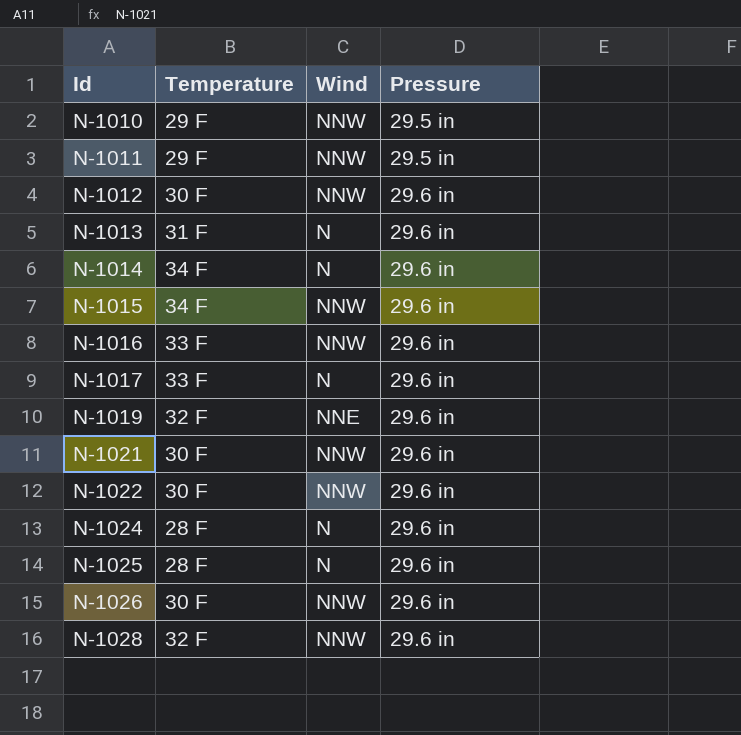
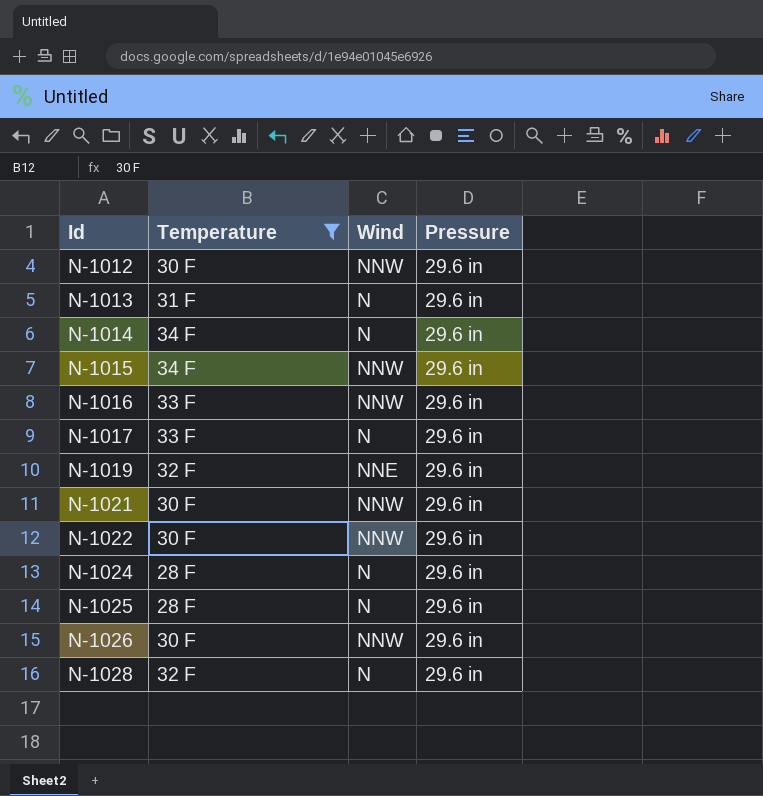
filter: none -> Temperature != 29 F
N-1028 | Wind: NNW -> N

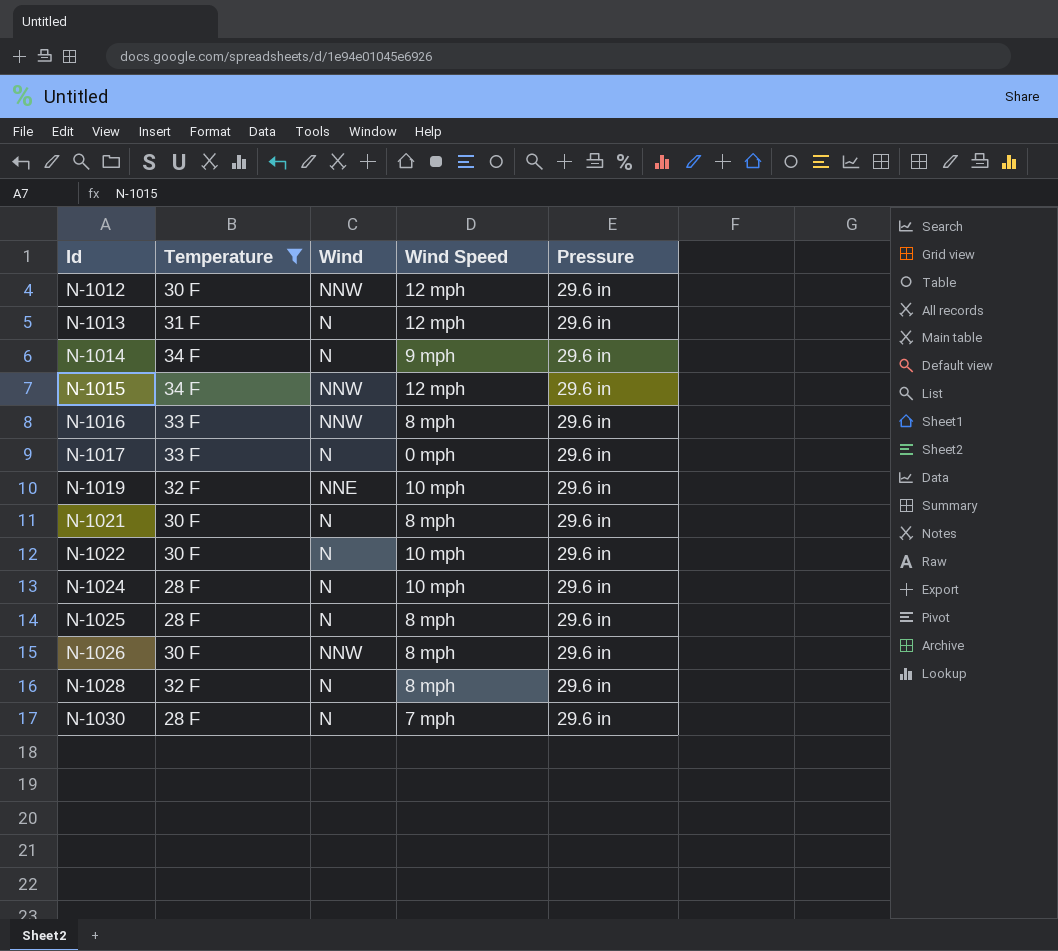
column Wind Speed | position: none -> 4
N-1021 | Wind: NNW -> N
N-1022 | Wind: NNW -> N
row N-1030: none -> 28 F | N | 7 mph | 29.6 in

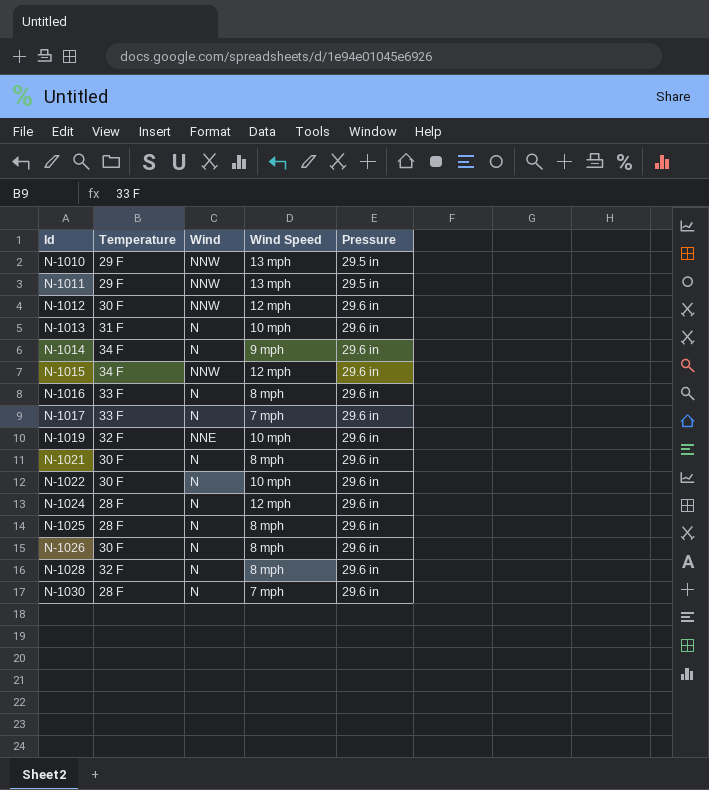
filter: Temperature != 29 F -> none
N-1013 | Wind Speed: 12 mph -> 10 mph
N-1016 | Wind: NNW -> N
N-1017 | Wind Speed: 0 mph -> 7 mph
N-1024 | Wind Speed: 10 mph -> 12 mph
N-1026 | Wind: NNW -> N

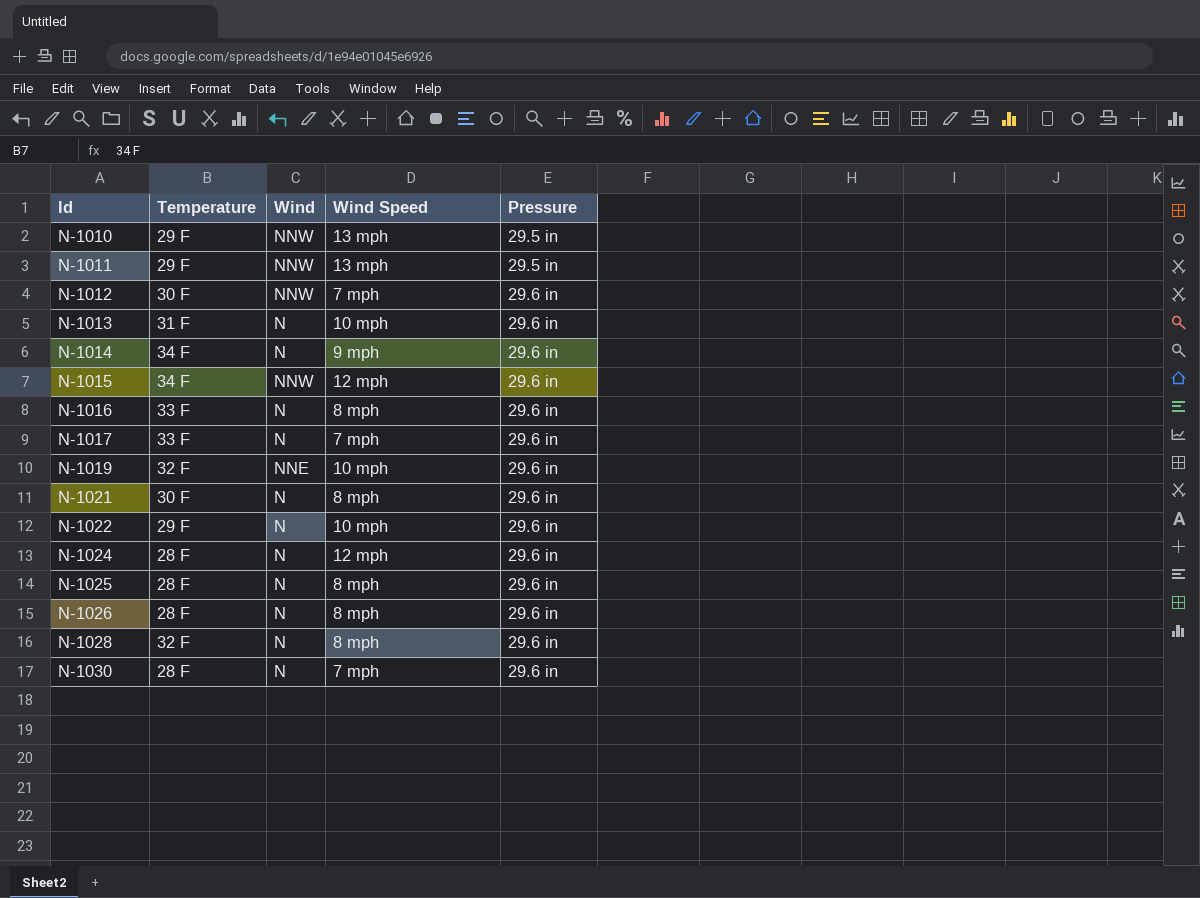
N-1012 | Wind Speed: 12 mph -> 7 mph
N-1022 | Temperature: 30 F -> 29 F
N-1026 | Temperature: 30 F -> 28 F

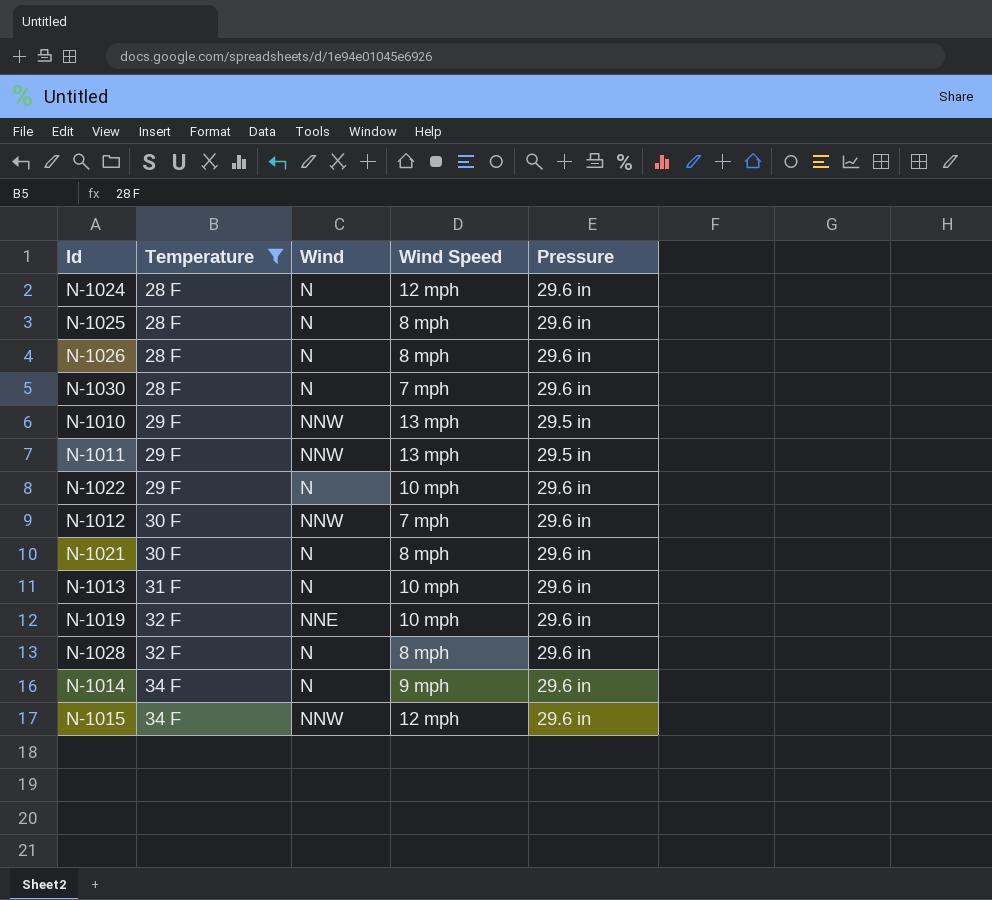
filter: none -> Temperature != 33 F
row order: Id ascending -> Temperature ascending

